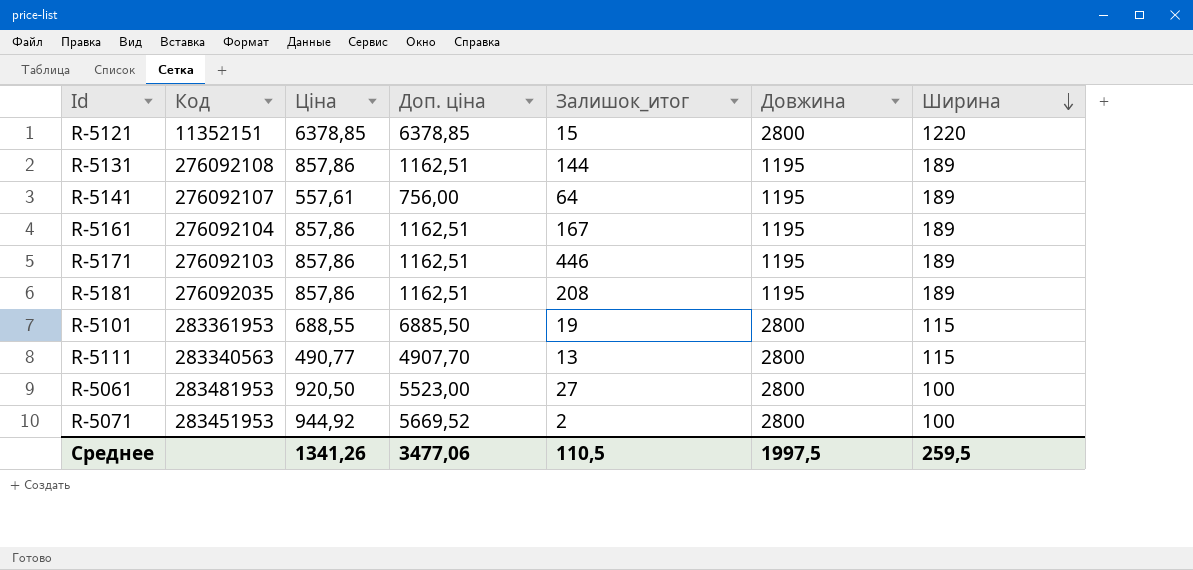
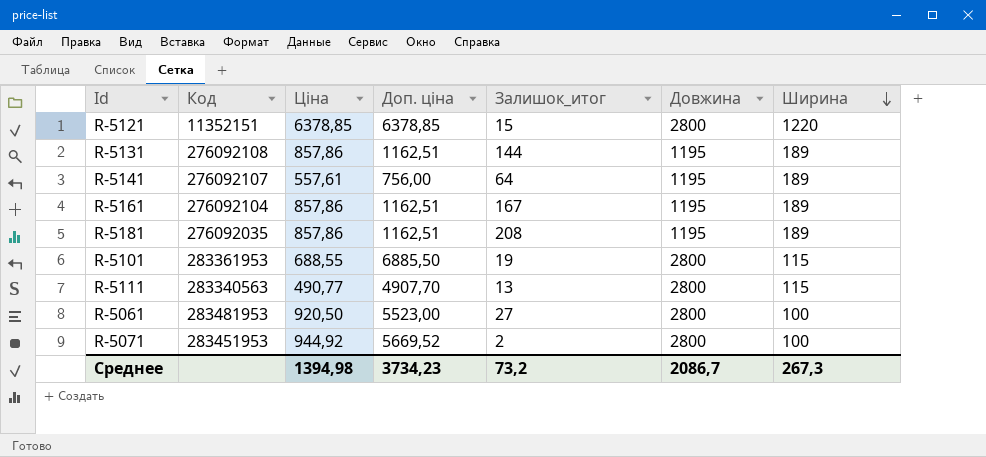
row R-5171: 276092103 | 857,86 | 1162,51 | 446 | 1195 | 189 -> none
Среднее | Ціна: 1341,26 -> 1394,98
Среднее | Доп. ціна: 3477,06 -> 3734,23
Среднее | Залишок_итог: 110,5 -> 73,2
Среднее | Довжина: 1997,5 -> 2086,7
Среднее | Ширина: 259,5 -> 267,3

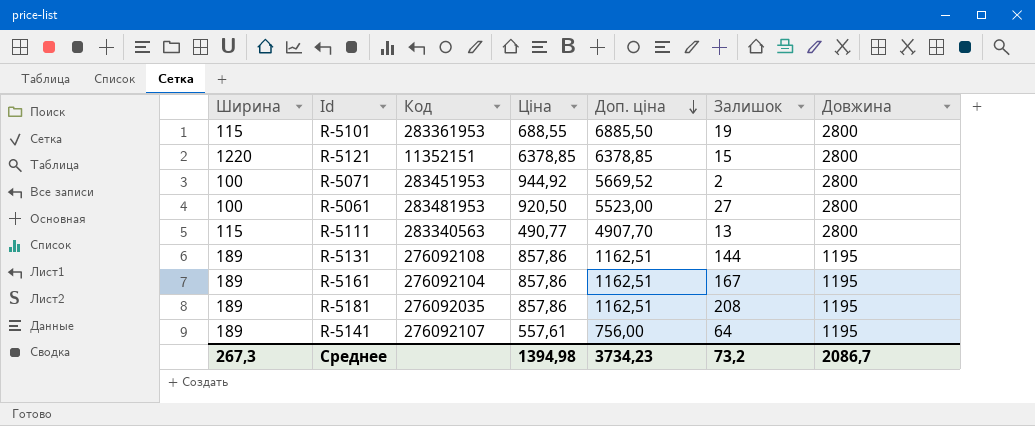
row order: Ширина descending -> Доп. ціна descending
column Ширина | position: 7 -> 1
column name: Залишок_итог -> Залишок

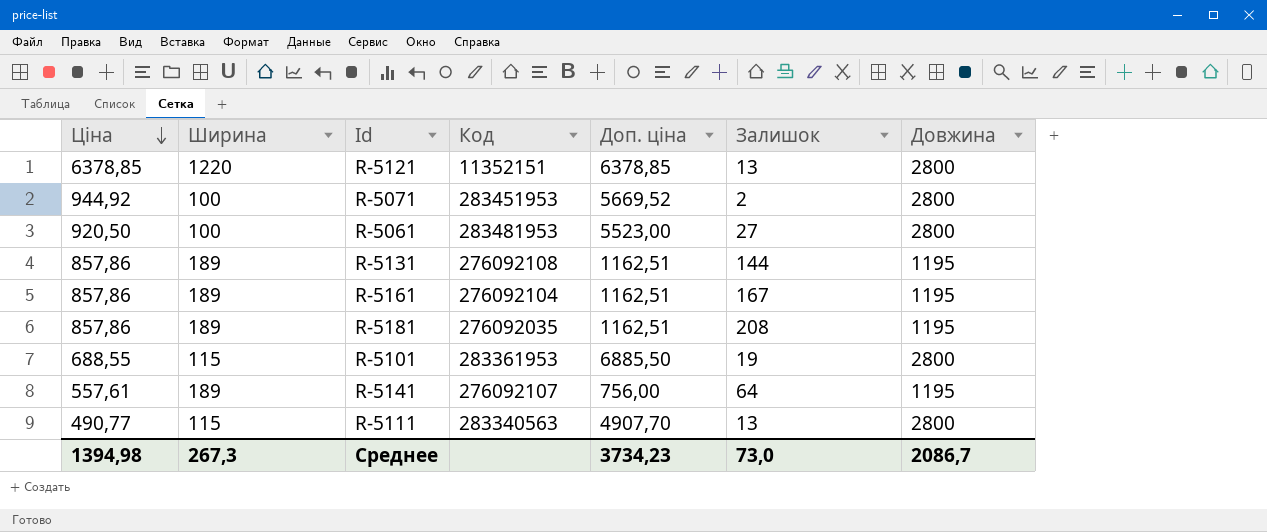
row order: Доп. ціна descending -> Ціна descending
column Ціна | position: 4 -> 1
R-5121 | Залишок: 15 -> 13
Среднее | Залишок: 73,2 -> 73,0

